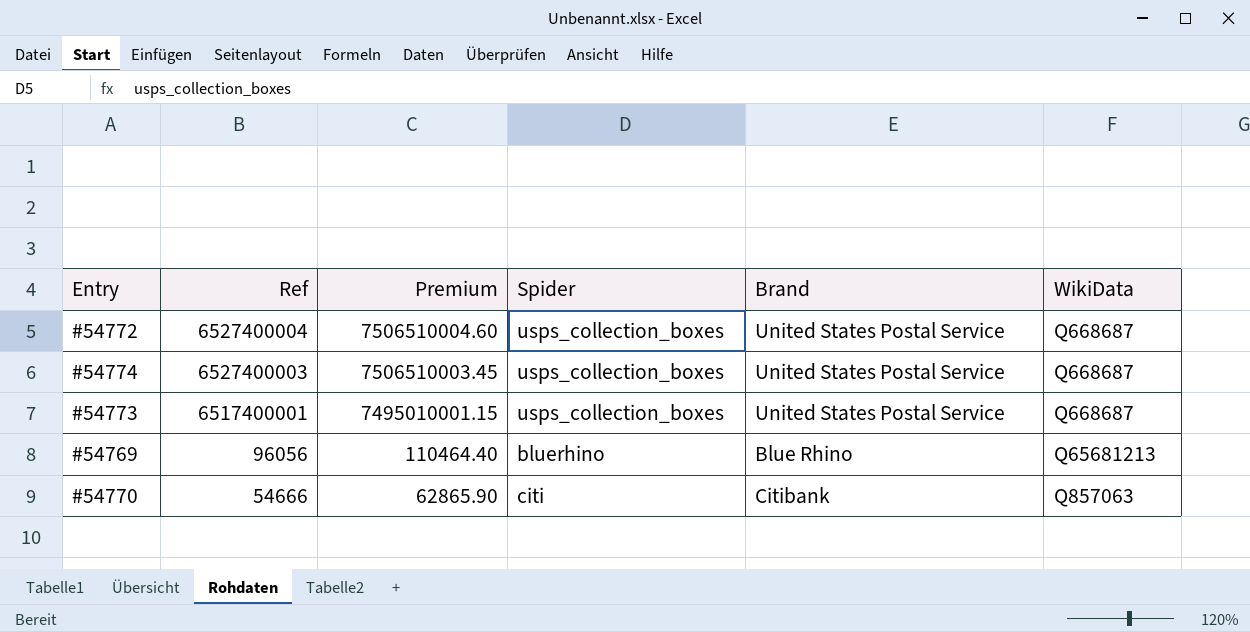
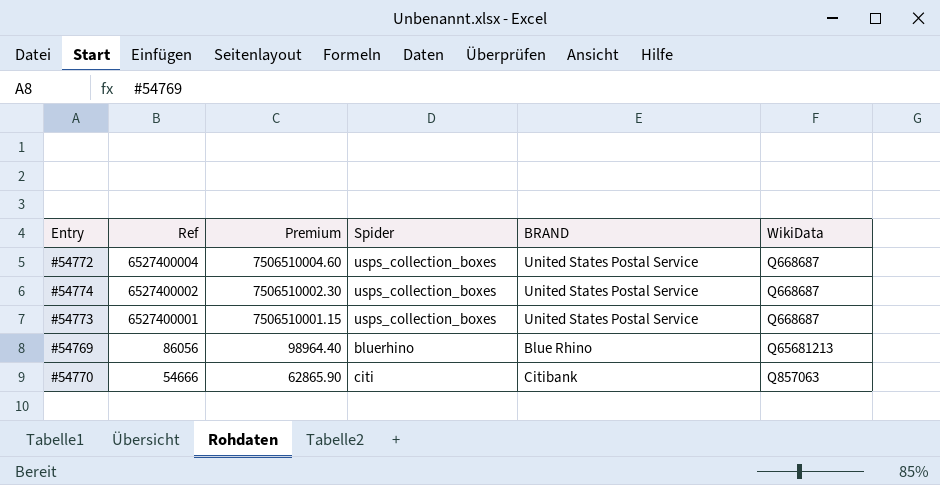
column name: Brand -> BRAND
#54774 | Ref: 6527400003 -> 6527400002
#54774 | Premium: 7506510003.45 -> 7506510002.30
#54773 | Ref: 6517400001 -> 6527400001
#54773 | Premium: 7495010001.15 -> 7506510001.15
#54769 | Ref: 96056 -> 86056
#54769 | Premium: 110464.40 -> 98964.40

